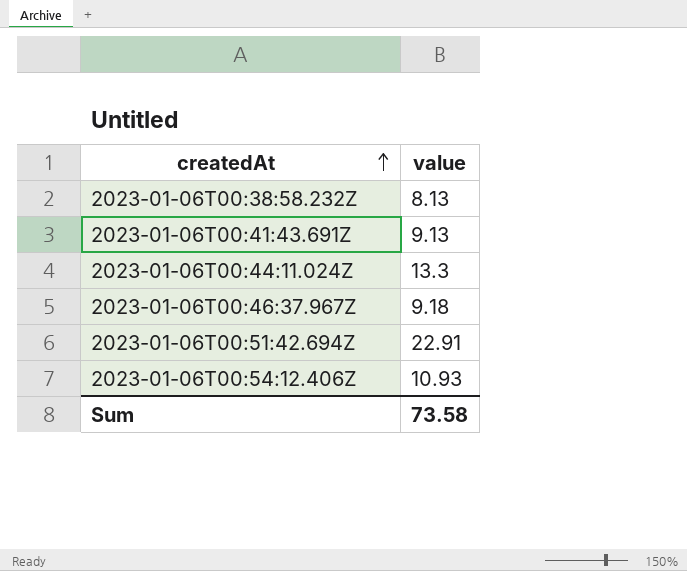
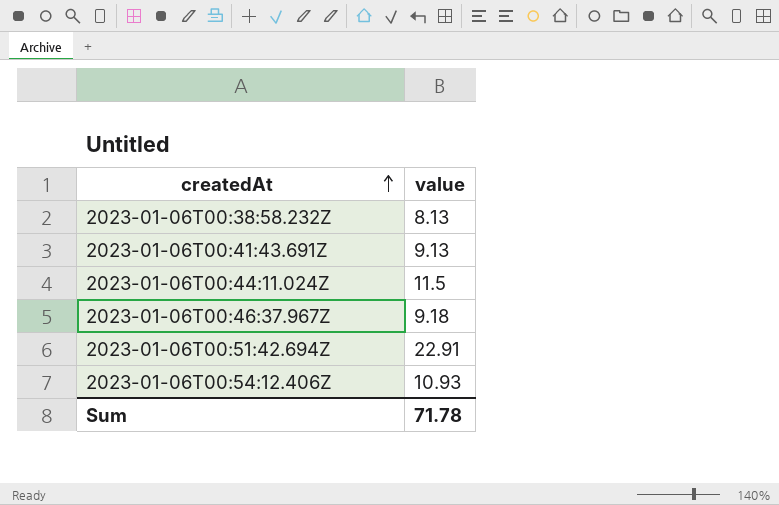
2023-01-06T00:44:11.024Z | value: 13.3 -> 11.5
Sum | value: 73.58 -> 71.78

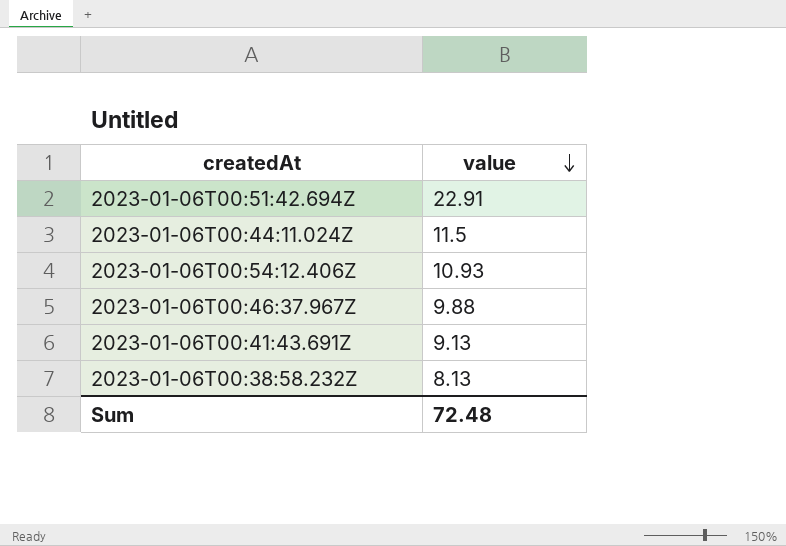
row order: createdAt ascending -> value descending
2023-01-06T00:46:37.967Z | value: 9.18 -> 9.88
Sum | value: 71.78 -> 72.48

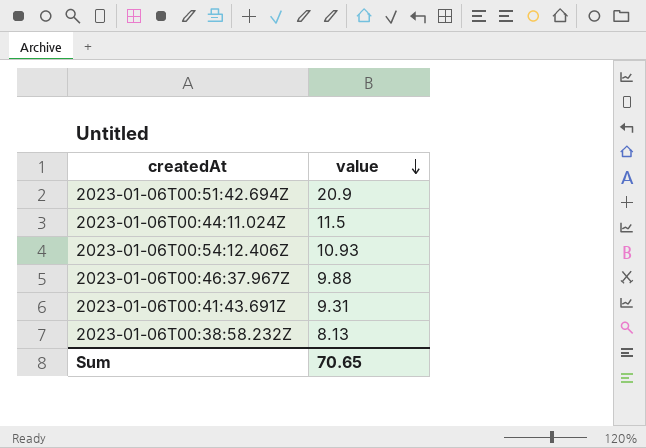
2023-01-06T00:51:42.694Z | value: 22.91 -> 20.9
2023-01-06T00:41:43.691Z | value: 9.13 -> 9.31
Sum | value: 72.48 -> 70.65

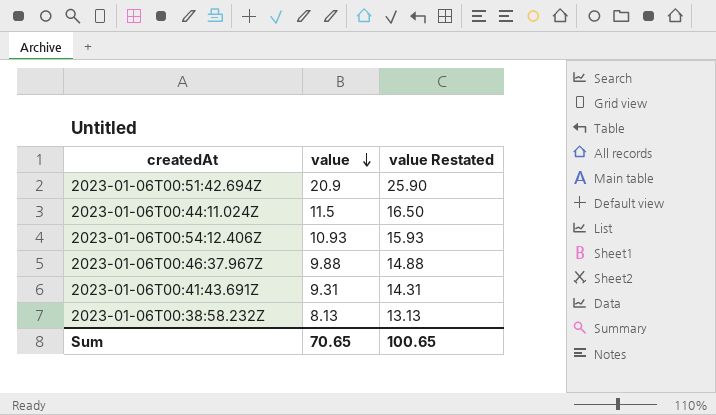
column value Restated | formula: none -> [value] + 5

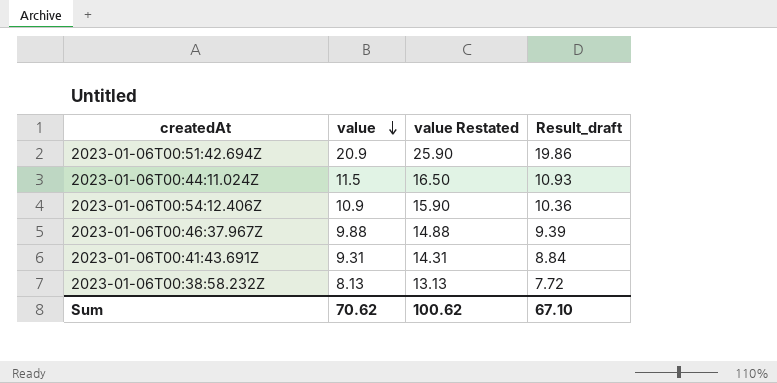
column Result_draft | formula: none -> [value] * 0.95
2023-01-06T00:54:12.406Z | value: 10.93 -> 10.9
2023-01-06T00:54:12.406Z | value Restated: 15.93 -> 15.90
Sum | value: 70.65 -> 70.62
Sum | value Restated: 100.65 -> 100.62

